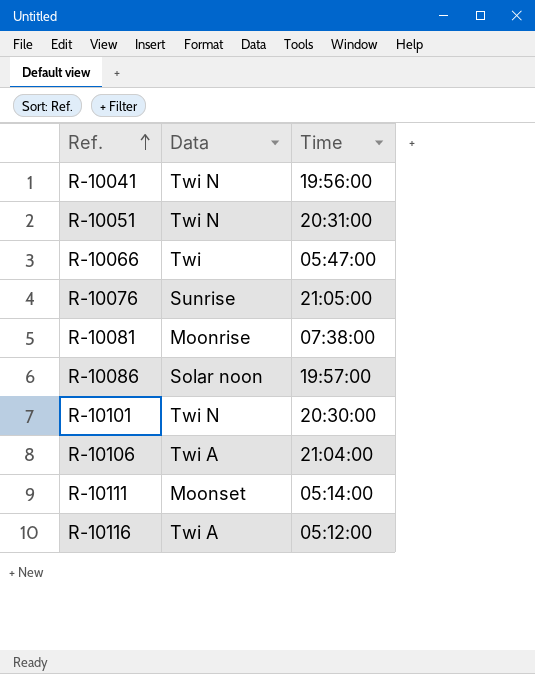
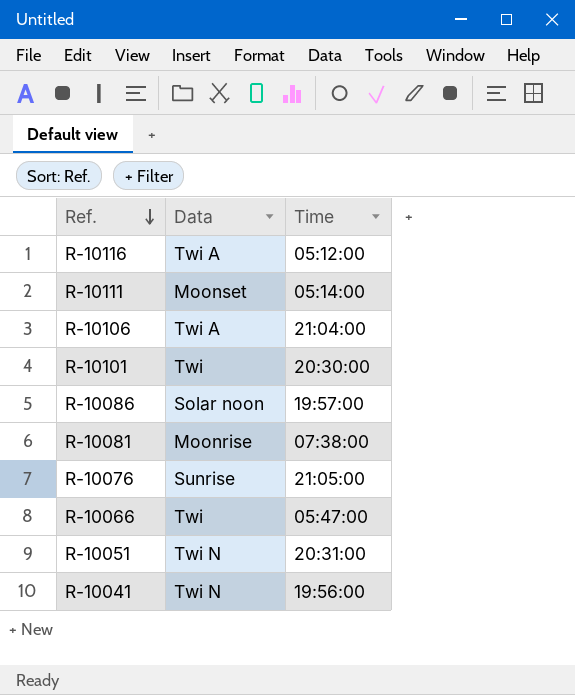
row order: Ref. ascending -> Ref. descending
R-10101 | Data: Twi N -> Twi

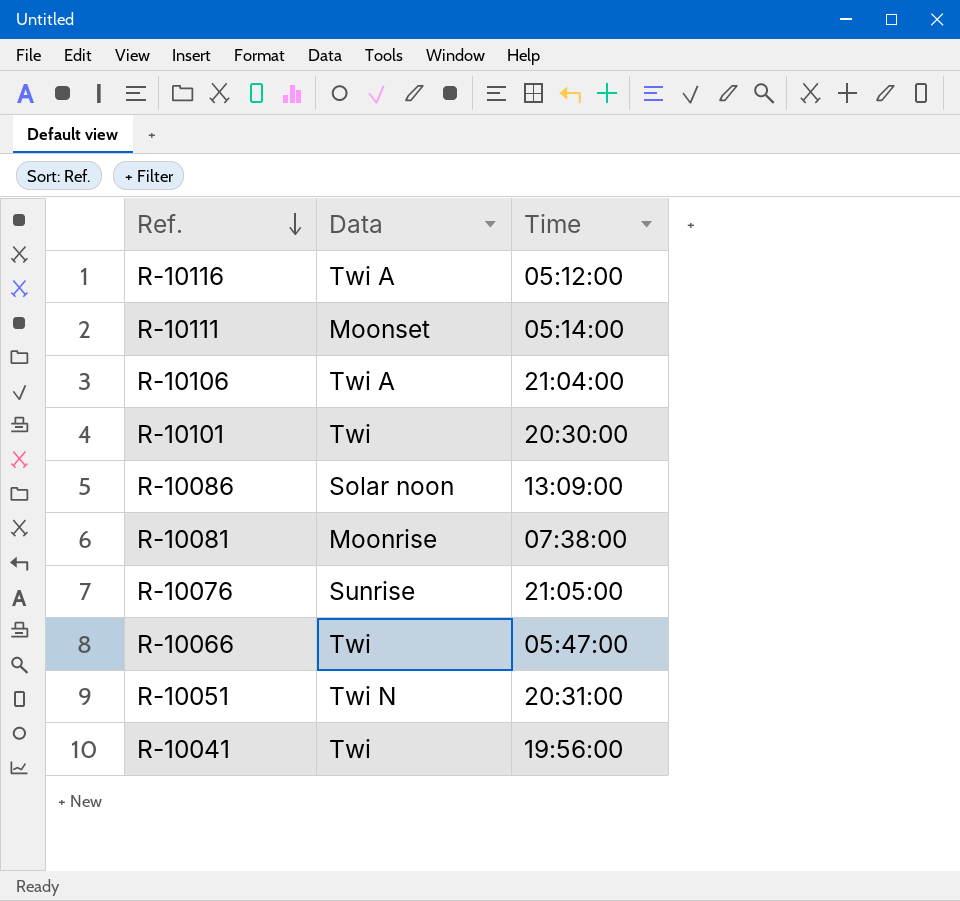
R-10086 | Time: 19:57:00 -> 13:09:00
R-10041 | Data: Twi N -> Twi

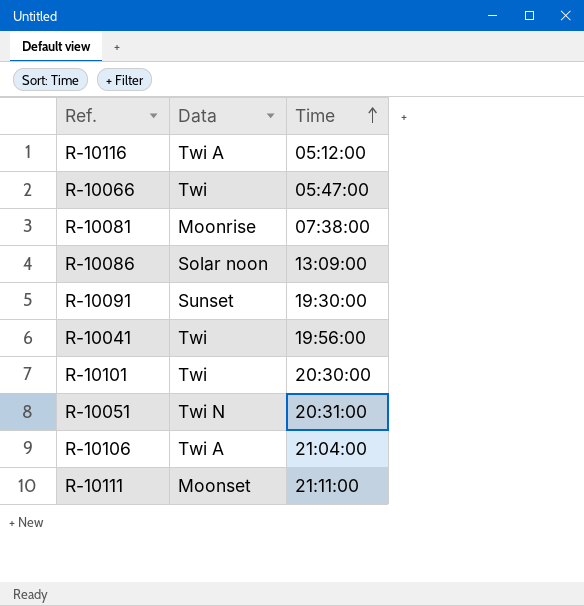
row order: Ref. descending -> Time ascending
row R-10076: Sunrise | 21:05:00 -> none
row R-10091: none -> Sunset | 19:30:00
R-10111 | Time: 05:14:00 -> 21:11:00

